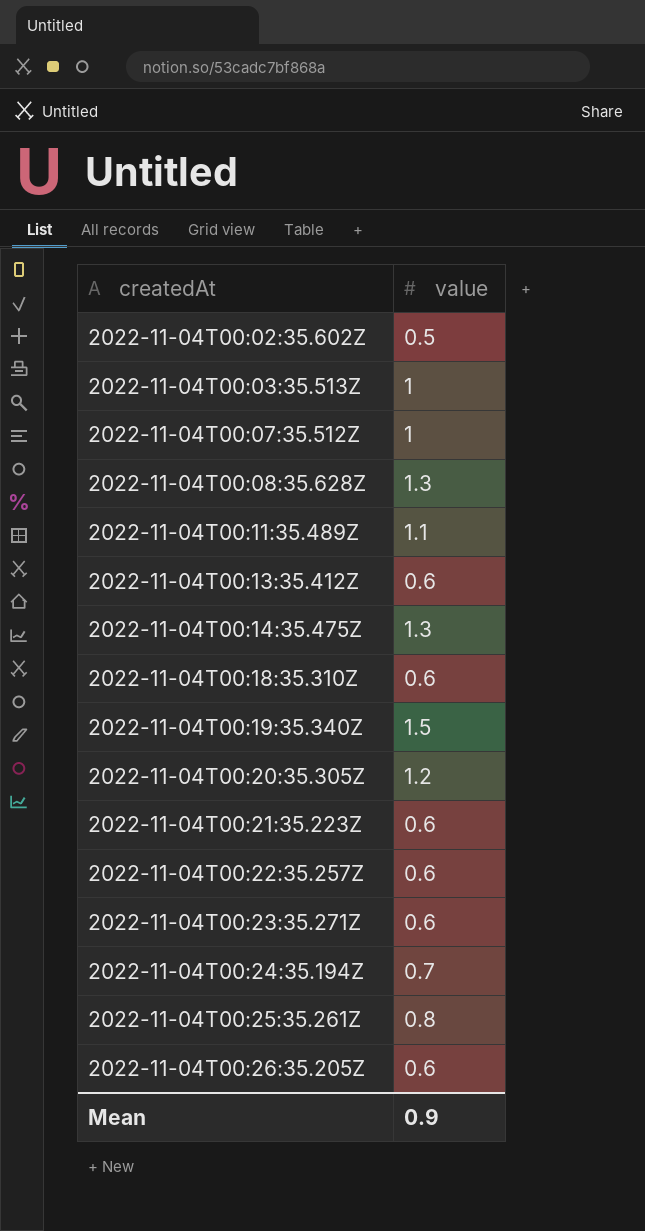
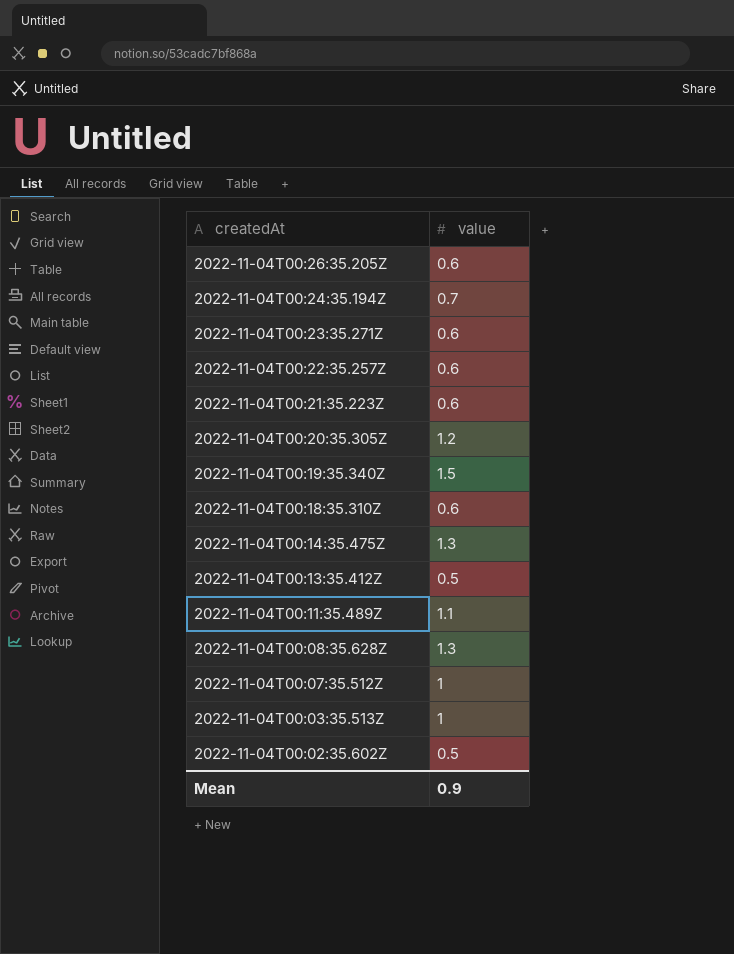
row order: createdAt ascending -> createdAt descending
row 2022-11-04T00:25:35.261Z: 0.8 -> none
2022-11-04T00:13:35.412Z | value: 0.6 -> 0.5

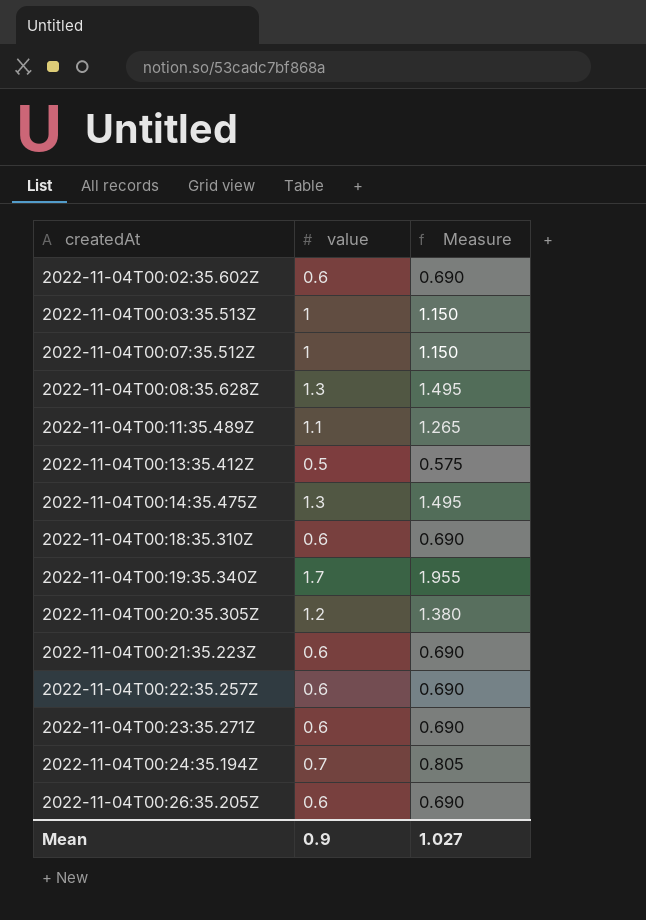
row order: createdAt descending -> createdAt ascending
column Measure | formula: none -> [value] * 1.15
2022-11-04T00:02:35.602Z | value: 0.5 -> 0.6
2022-11-04T00:19:35.340Z | value: 1.5 -> 1.7

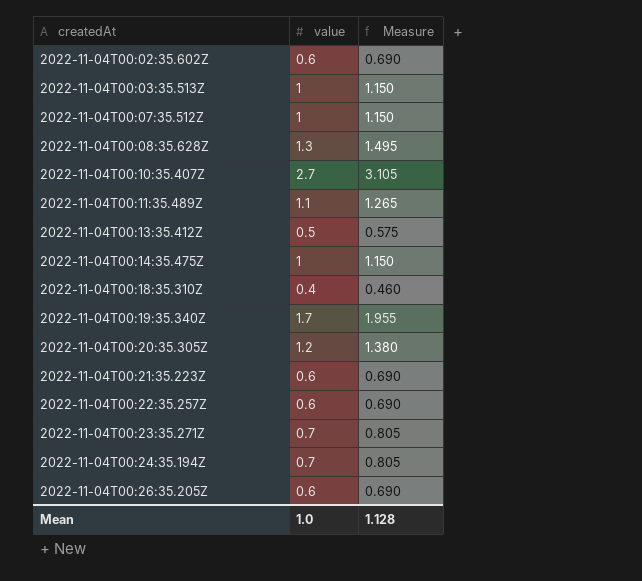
row 2022-11-04T00:10:35.407Z: none -> 2.7 | 3.105
2022-11-04T00:14:35.475Z | value: 1.3 -> 1
2022-11-04T00:14:35.475Z | Measure: 1.495 -> 1.150
2022-11-04T00:18:35.310Z | value: 0.6 -> 0.4
2022-11-04T00:18:35.310Z | Measure: 0.690 -> 0.460
2022-11-04T00:23:35.271Z | value: 0.6 -> 0.7
2022-11-04T00:23:35.271Z | Measure: 0.690 -> 0.805
Mean | value: 0.9 -> 1.0
Mean | Measure: 1.027 -> 1.128

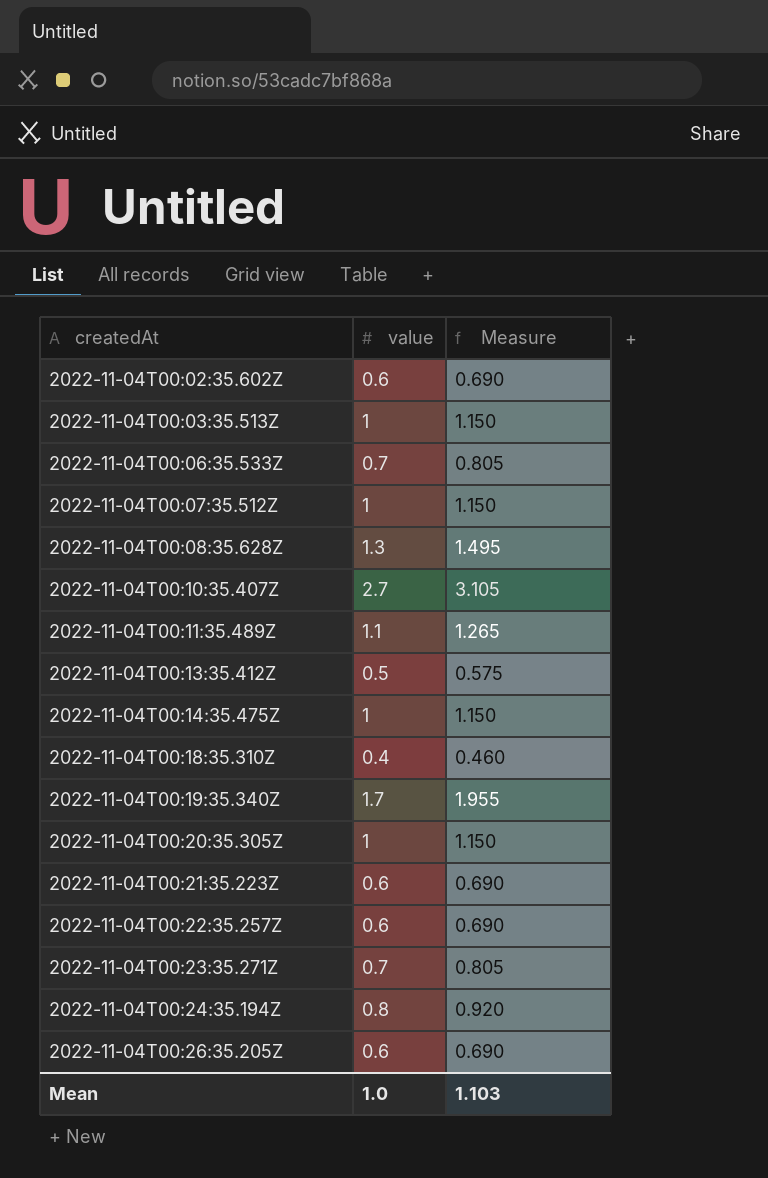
row 2022-11-04T00:06:35.533Z: none -> 0.7 | 0.805
2022-11-04T00:20:35.305Z | value: 1.2 -> 1
2022-11-04T00:20:35.305Z | Measure: 1.380 -> 1.150
2022-11-04T00:24:35.194Z | value: 0.7 -> 0.8
2022-11-04T00:24:35.194Z | Measure: 0.805 -> 0.920
Mean | Measure: 1.128 -> 1.103

